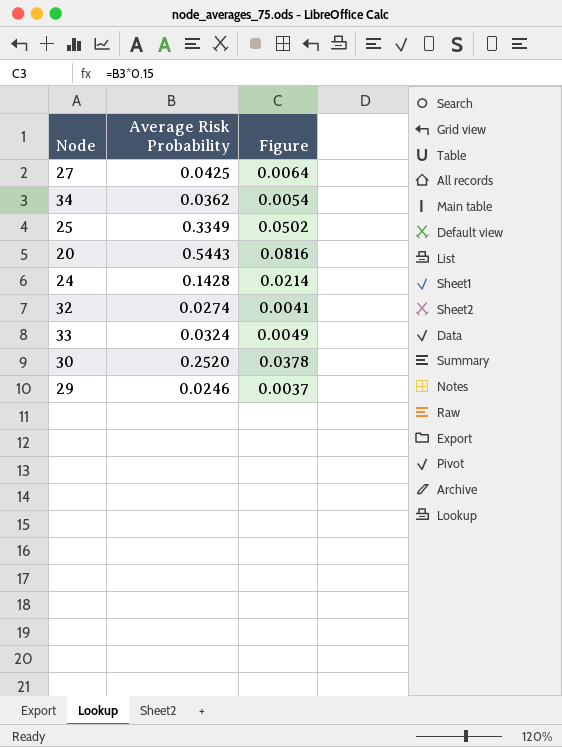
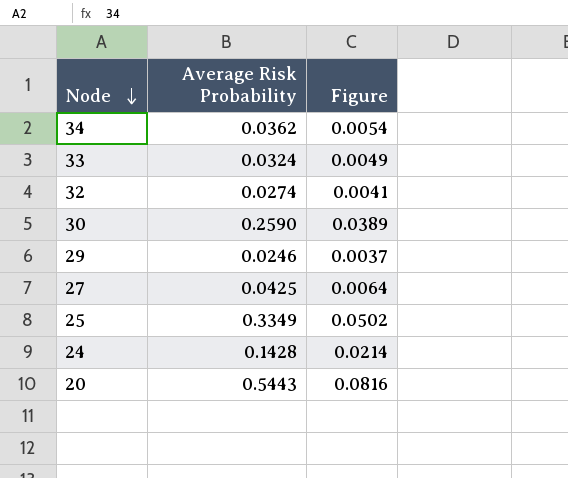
row order: none -> Node descending
30 | Average Risk Probability: 0.2520 -> 0.2590
30 | Figure: 0.0378 -> 0.0389

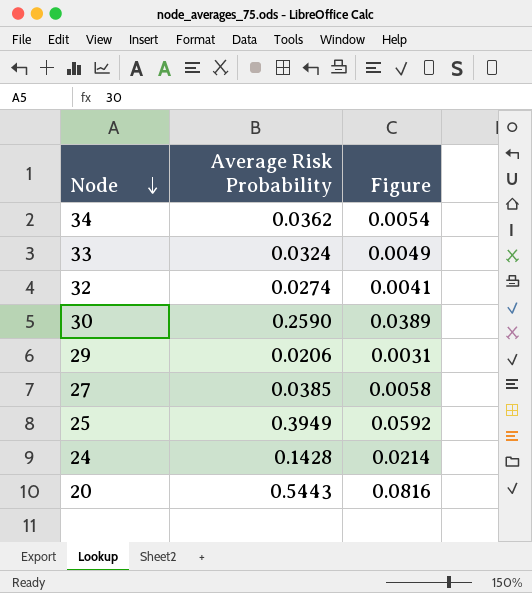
29 | Average Risk Probability: 0.0246 -> 0.0206
29 | Figure: 0.0037 -> 0.0031
27 | Average Risk Probability: 0.0425 -> 0.0385
27 | Figure: 0.0064 -> 0.0058
25 | Average Risk Probability: 0.3349 -> 0.3949
25 | Figure: 0.0502 -> 0.0592

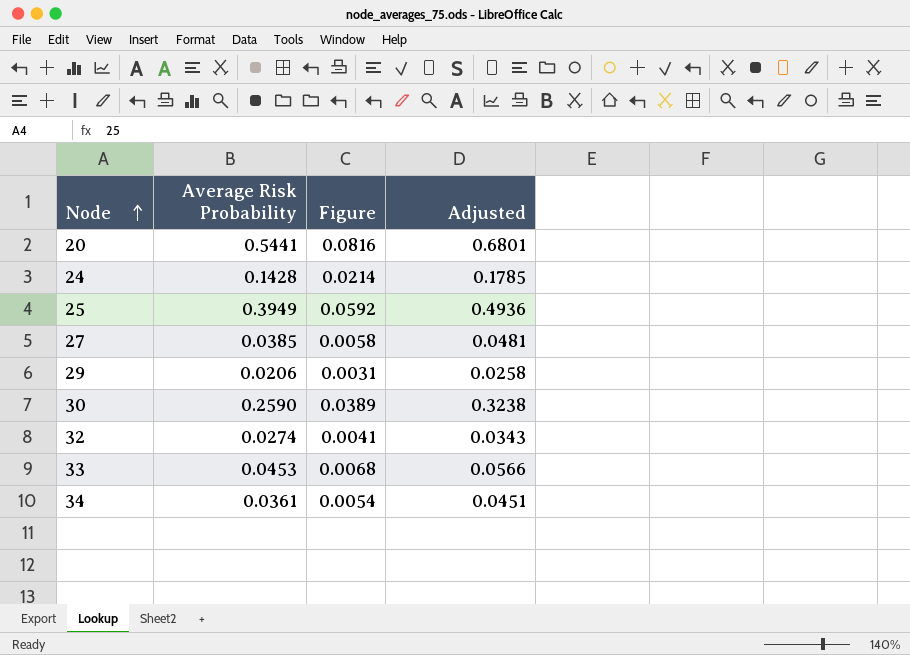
row order: Node descending -> Node ascending
column Adjusted | formula: none -> [Average Risk Probability] * 1.25
20 | Average Risk Probability: 0.5443 -> 0.5441
33 | Average Risk Probability: 0.0324 -> 0.0453
33 | Figure: 0.0049 -> 0.0068
34 | Average Risk Probability: 0.0362 -> 0.0361

